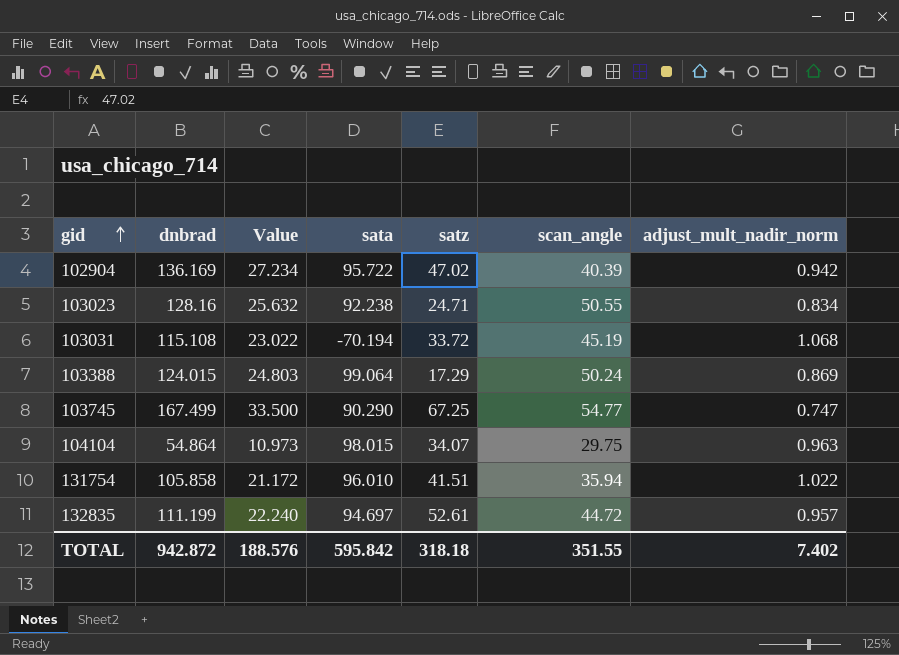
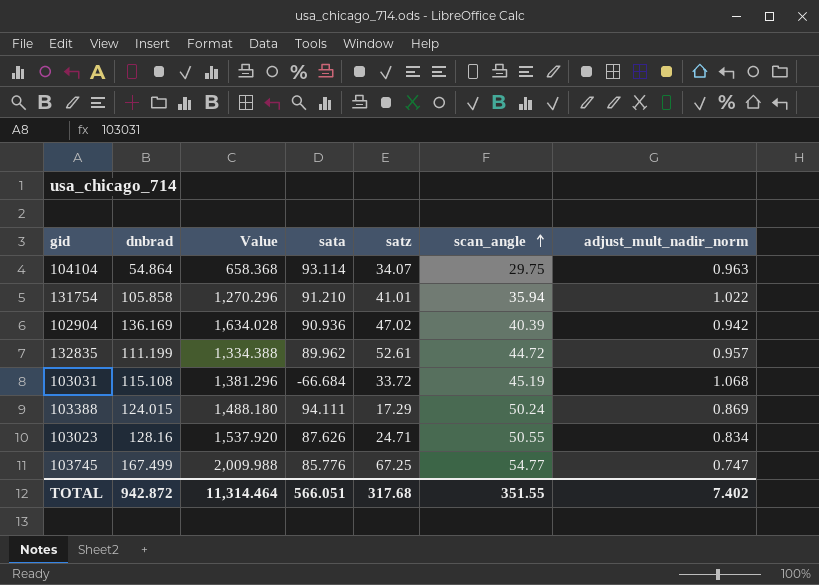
row order: gid ascending -> scan_angle ascending
column Value | formula: [dnbrad] * 0.2 -> [dnbrad] * 12
104104 | sata: 98.015 -> 93.114
131754 | sata: 96.010 -> 91.210
131754 | satz: 41.51 -> 41.01
102904 | sata: 95.722 -> 90.936
132835 | sata: 94.697 -> 89.962
103031 | sata: -70.194 -> -66.684
103388 | sata: 99.064 -> 94.111
103023 | sata: 92.238 -> 87.626
103745 | sata: 90.290 -> 85.776
TOTAL | Value: 188.576 -> 11,314.464
TOTAL | sata: 595.842 -> 566.051
TOTAL | satz: 318.18 -> 317.68

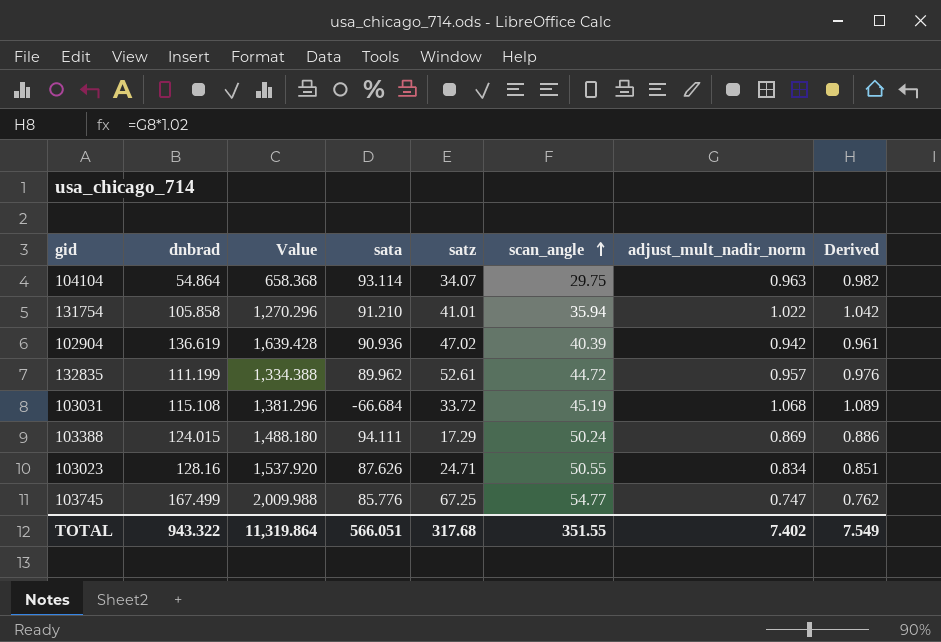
column Derived | formula: none -> [adjust_mult_nadir_norm] * 1.02
102904 | dnbrad: 136.169 -> 136.619
102904 | Value: 1,634.028 -> 1,639.428
TOTAL | dnbrad: 942.872 -> 943.322
TOTAL | Value: 11,314.464 -> 11,319.864

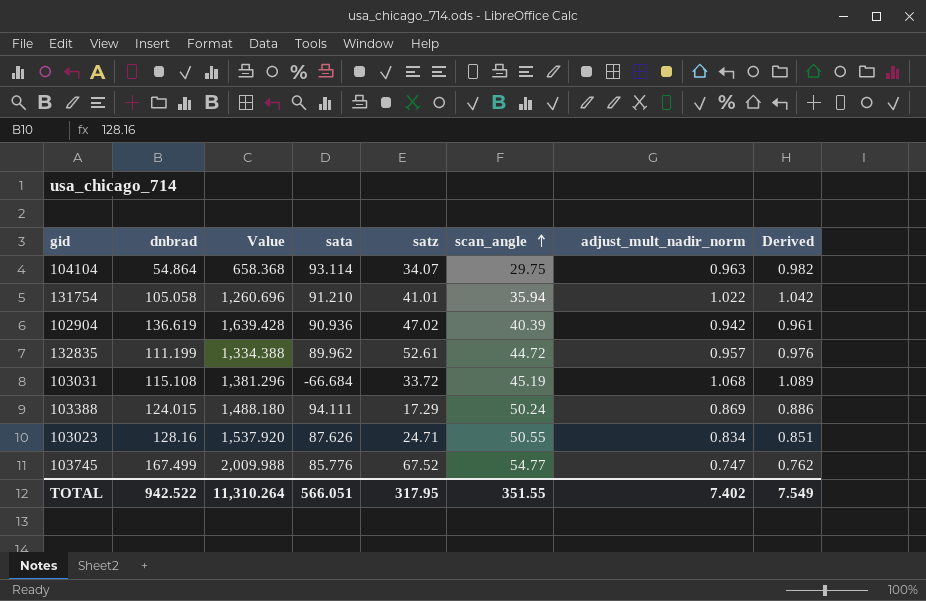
131754 | dnbrad: 105.858 -> 105.058
131754 | Value: 1,270.296 -> 1,260.696
103745 | satz: 67.25 -> 67.52
TOTAL | dnbrad: 943.322 -> 942.522
TOTAL | Value: 11,319.864 -> 11,310.264
TOTAL | satz: 317.68 -> 317.95

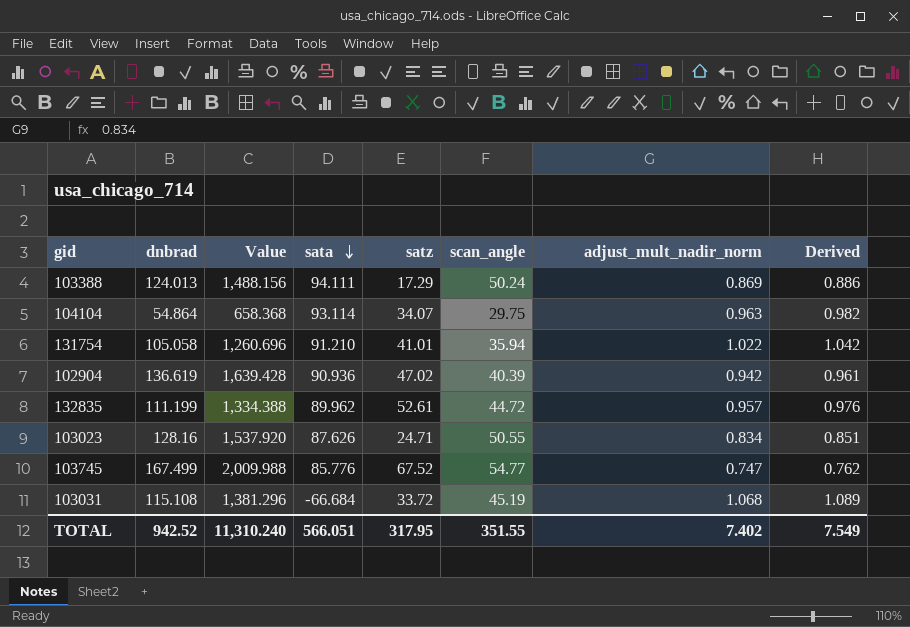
row order: scan_angle ascending -> sata descending
103388 | dnbrad: 124.015 -> 124.013
103388 | Value: 1,488.180 -> 1,488.156
TOTAL | dnbrad: 942.522 -> 942.52
TOTAL | Value: 11,310.264 -> 11,310.240

